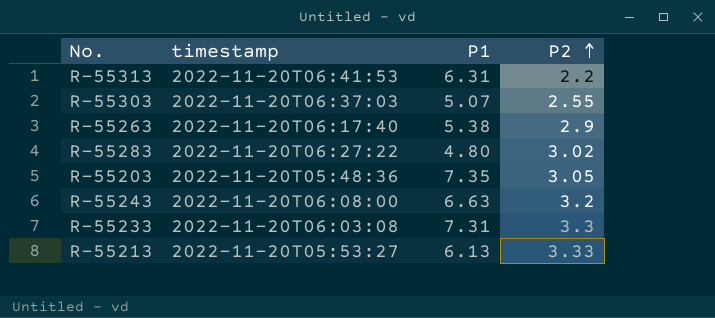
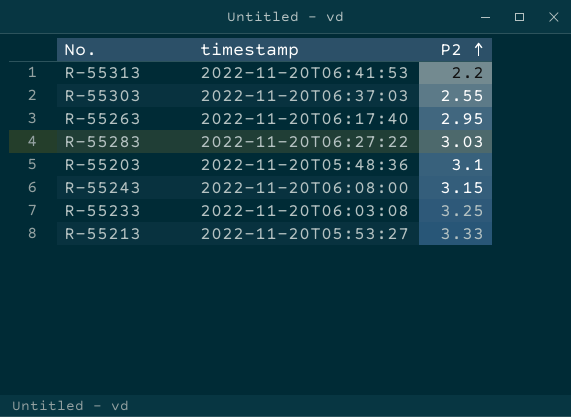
column P1 | position: 3 -> none
R-55263 | P2: 2.9 -> 2.95
R-55283 | P2: 3.02 -> 3.03
R-55203 | P2: 3.05 -> 3.1
R-55243 | P2: 3.2 -> 3.15
R-55233 | P2: 3.3 -> 3.25

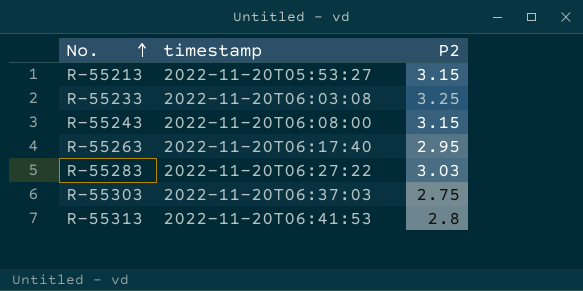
row order: P2 ascending -> No. ascending
row R-55203: 2022-11-20T05:48:36 | 3.1 -> none
R-55213 | P2: 3.33 -> 3.15
R-55303 | P2: 2.55 -> 2.75
R-55313 | P2: 2.2 -> 2.8

